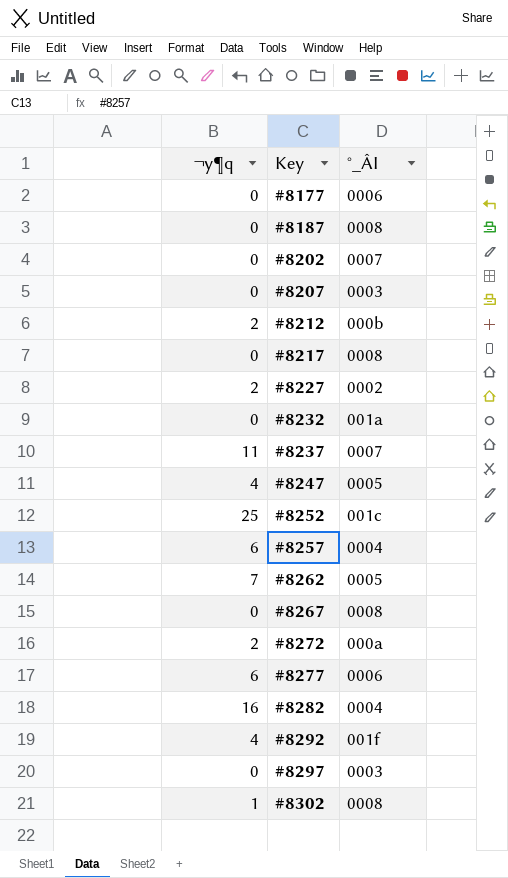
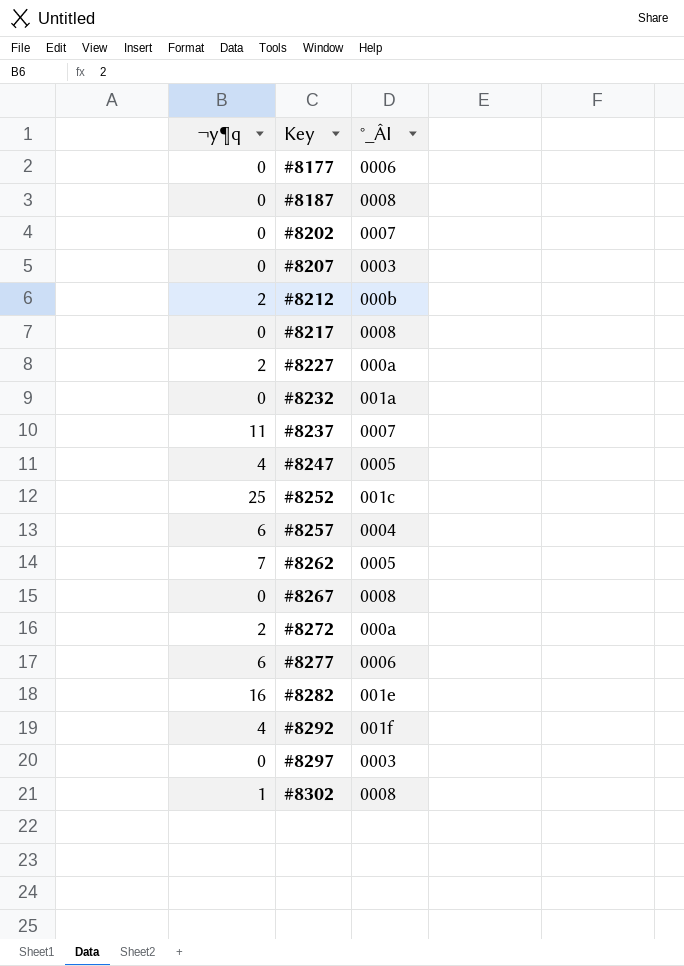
#8227 | °_ÂI: 0002 -> 000a
#8282 | °_ÂI: 0004 -> 001e

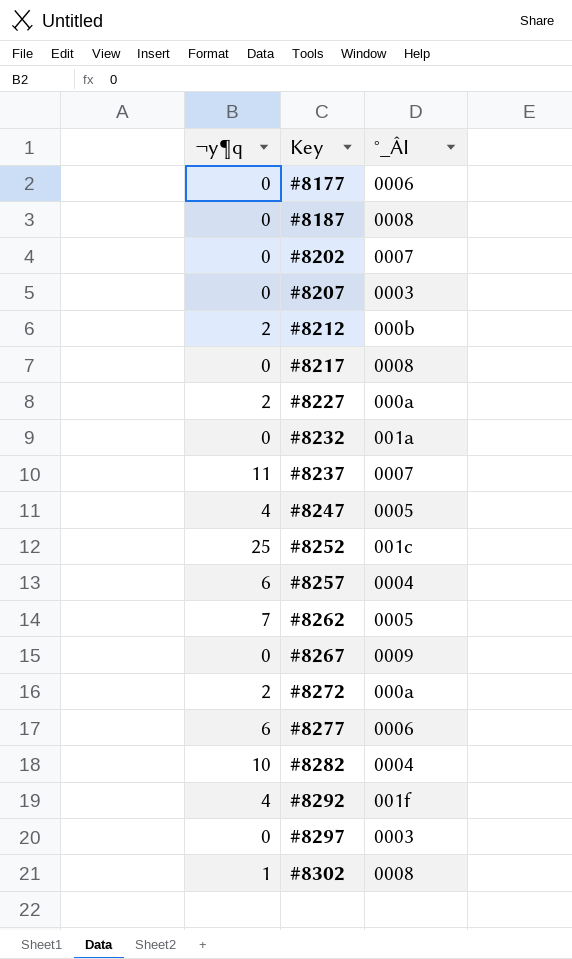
#8267 | °_ÂI: 0008 -> 0009
#8282 | ¬y¶q: 16 -> 10
#8282 | °_ÂI: 001e -> 0004

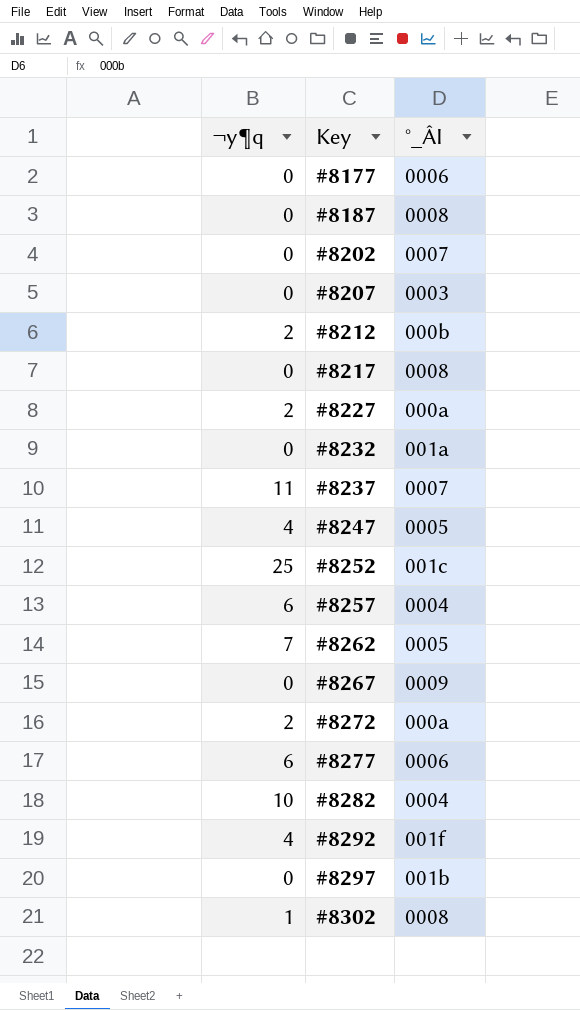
#8297 | °_ÂI: 0003 -> 001b

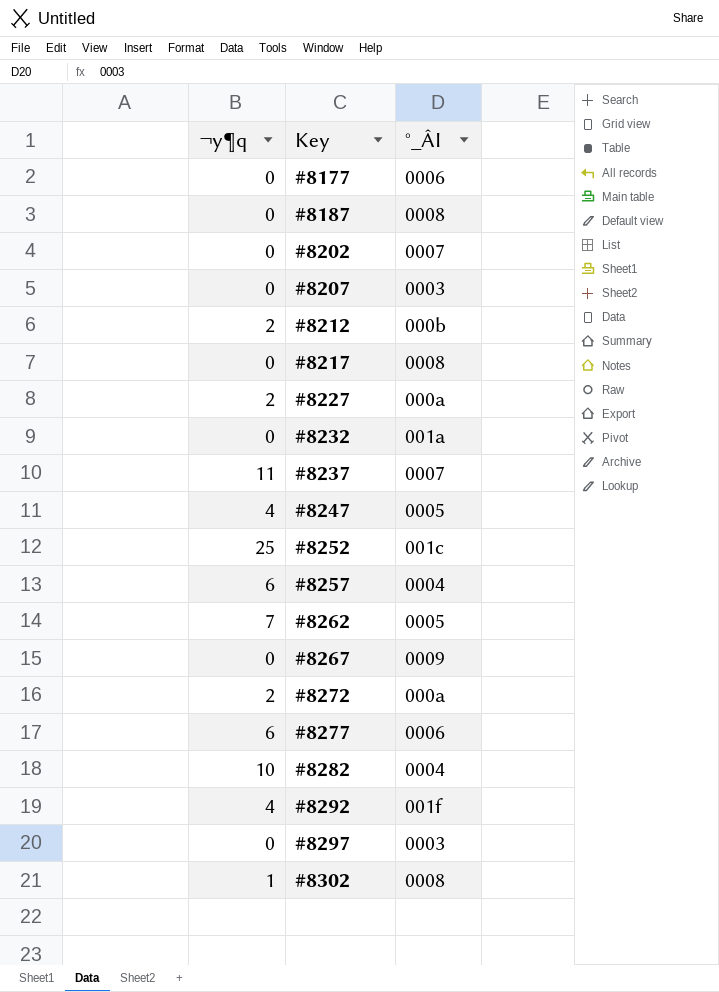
#8297 | °_ÂI: 001b -> 0003

